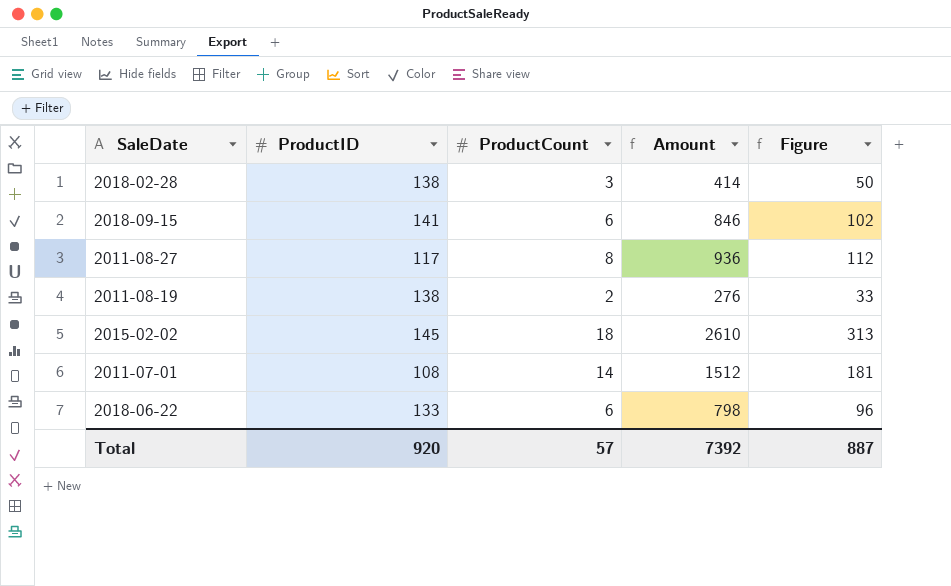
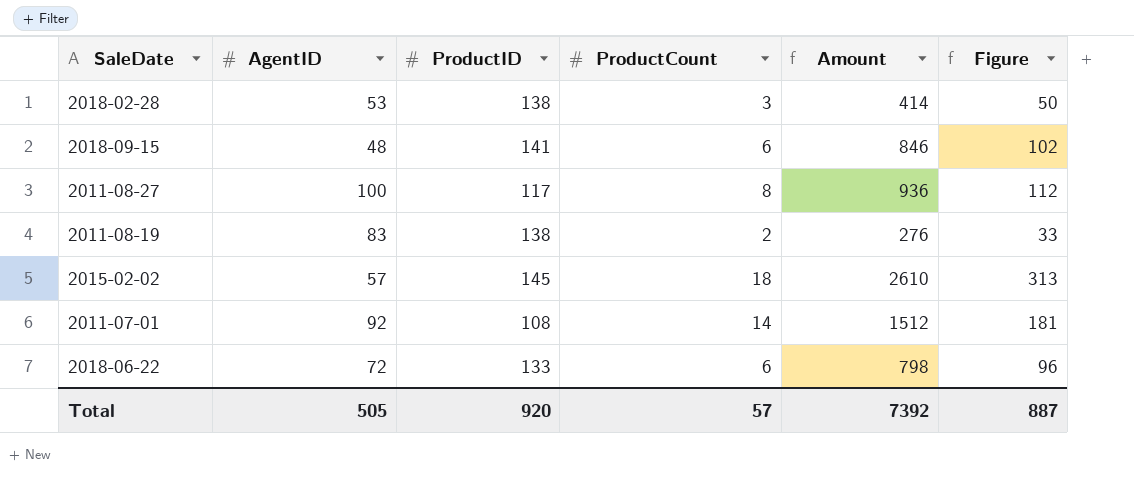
column AgentID | position: none -> 2

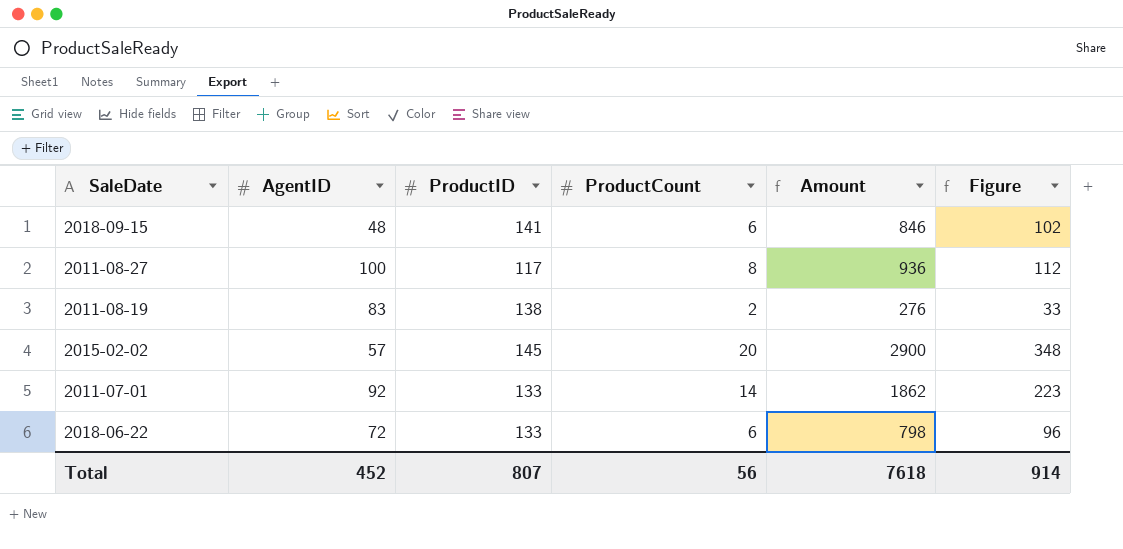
row 2018-02-28: 53 | 138 | 3 | 414 | 50 -> none
2015-02-02 | ProductCount: 18 -> 20
2015-02-02 | Amount: 2610 -> 2900
2015-02-02 | Figure: 313 -> 348
2011-07-01 | ProductID: 108 -> 133
2011-07-01 | Amount: 1512 -> 1862
2011-07-01 | Figure: 181 -> 223
Total | AgentID: 505 -> 452
Total | ProductID: 920 -> 807
Total | ProductCount: 57 -> 56
Total | Amount: 7392 -> 7618
Total | Figure: 887 -> 914

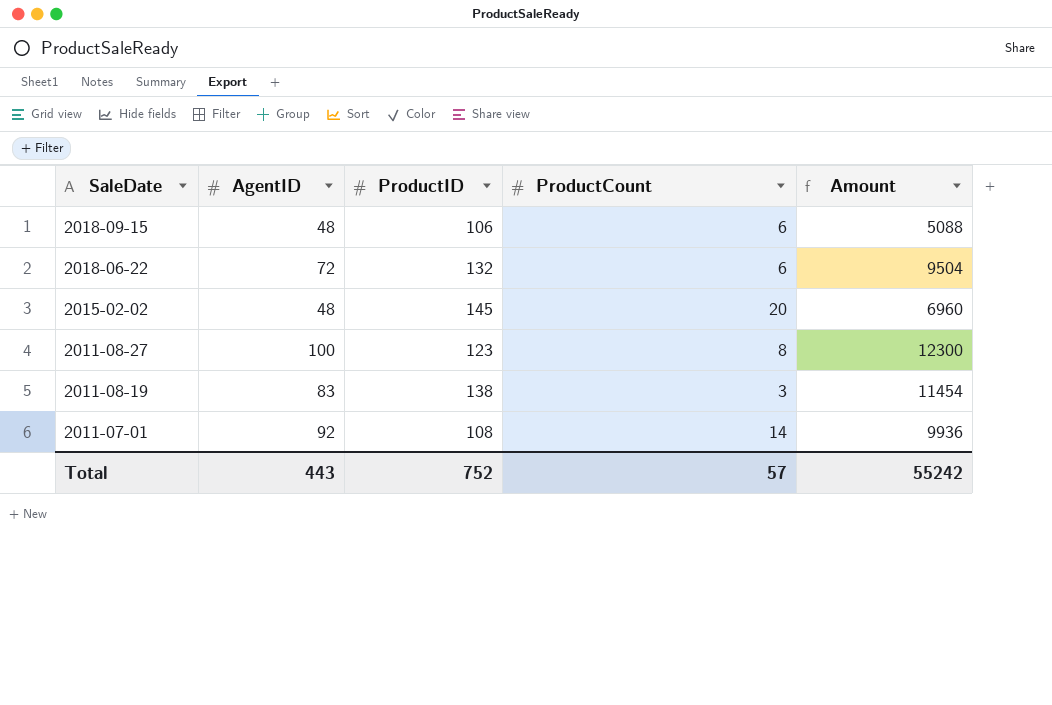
row order: none -> SaleDate descending
column Figure | formula: [Amount] * 0.12 -> none
column Amount | formula: [ProductID] * [ProductCount] -> [AgentID] * [ProductID]
2018-09-15 | ProductID: 141 -> 106
2018-06-22 | ProductID: 133 -> 132
2015-02-02 | AgentID: 57 -> 48
2011-08-27 | ProductID: 117 -> 123
2011-08-19 | ProductCount: 2 -> 3
2011-07-01 | ProductID: 133 -> 108
Total | AgentID: 452 -> 443
Total | ProductID: 807 -> 752
Total | ProductCount: 56 -> 57
Total | Amount: 7618 -> 55242

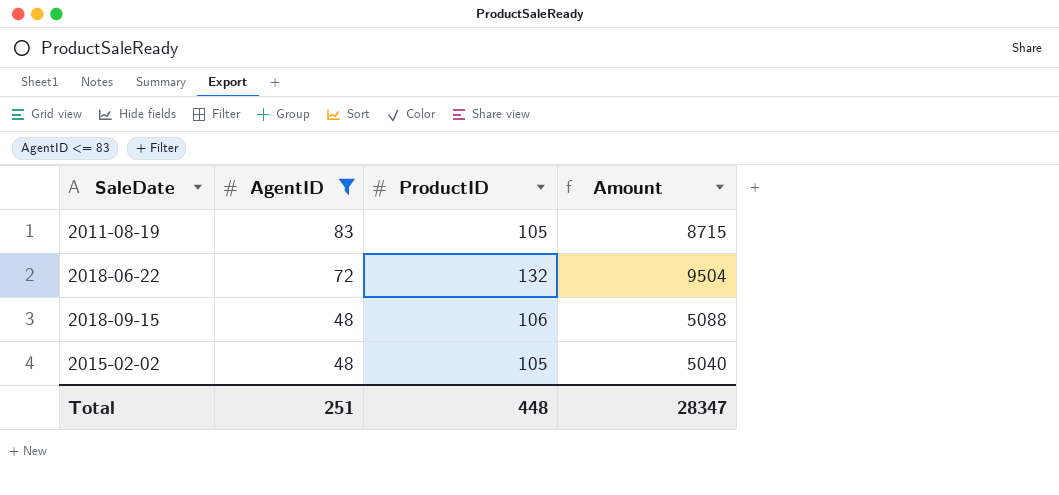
filter: none -> AgentID <= 83
row order: SaleDate descending -> AgentID descending
column ProductCount | position: 4 -> none
2011-08-19 | ProductID: 138 -> 105
2011-08-19 | Amount: 11454 -> 8715
2015-02-02 | ProductID: 145 -> 105
2015-02-02 | Amount: 6960 -> 5040
Total | AgentID: 443 -> 251
Total | ProductID: 752 -> 448
Total | Amount: 55242 -> 28347

